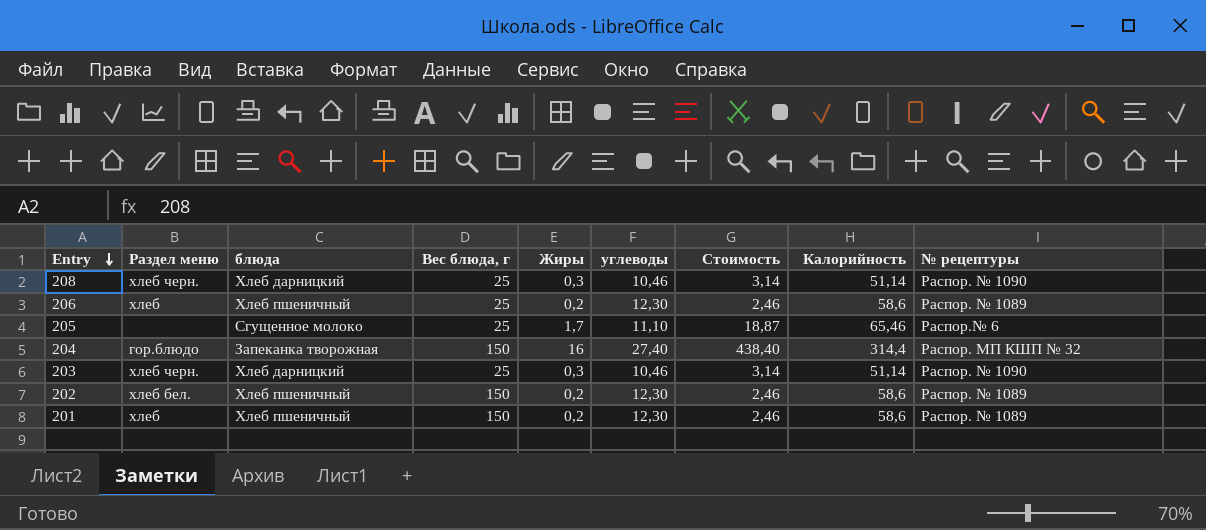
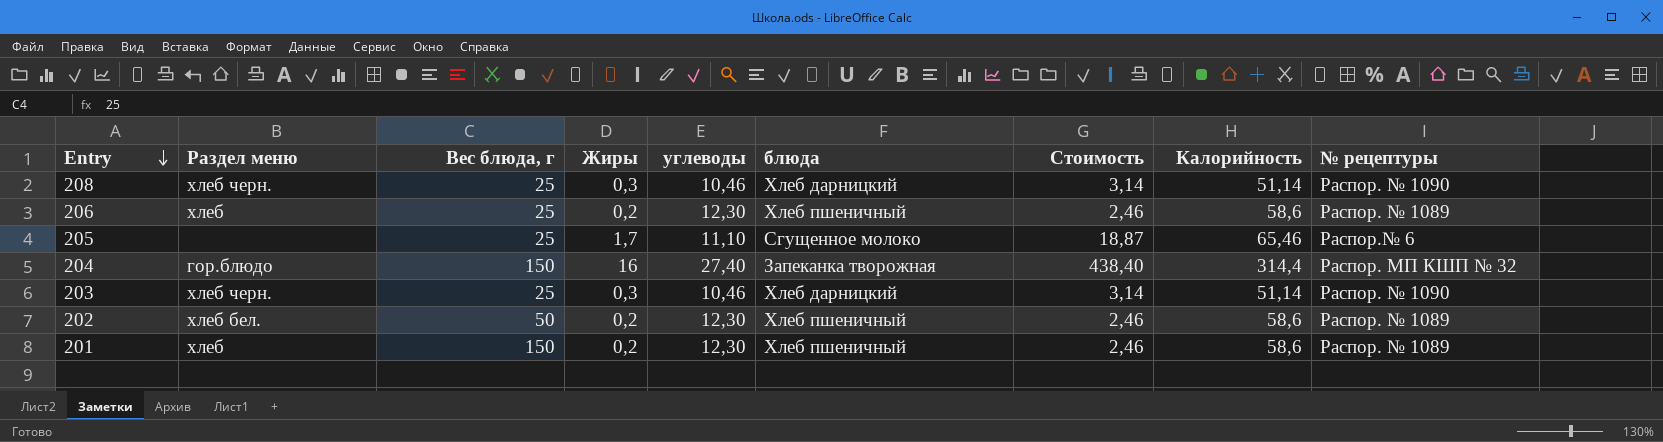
column блюда | position: 3 -> 6
202 | Вес блюда, г: 150 -> 50

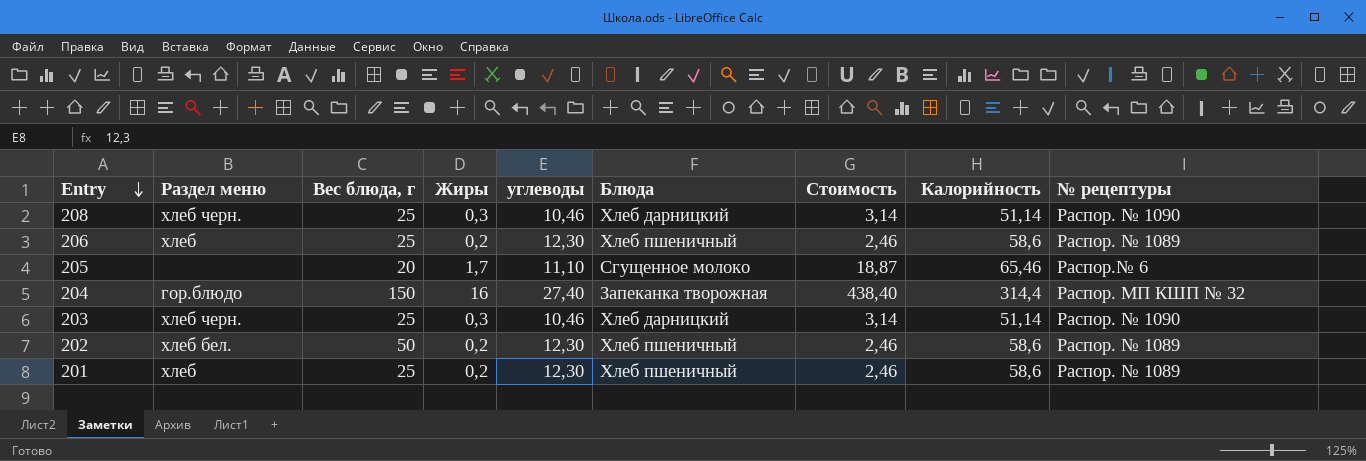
column name: блюда -> Блюда
205 | Вес блюда, г: 25 -> 20
201 | Вес блюда, г: 150 -> 25

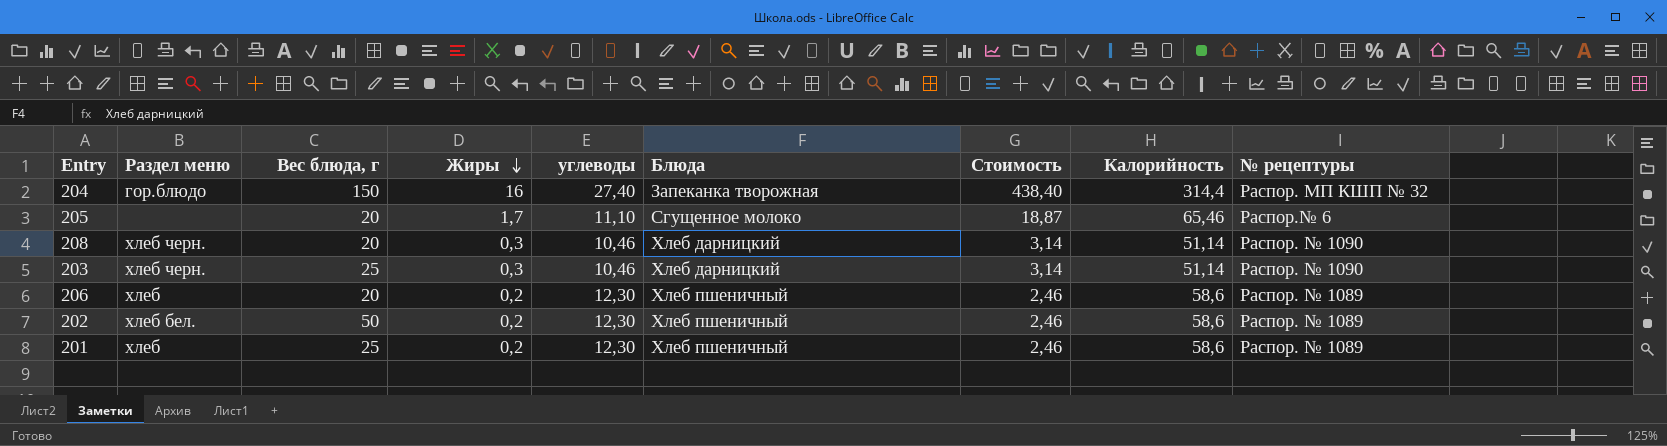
row order: Entry descending -> Жиры descending
208 | Вес блюда, г: 25 -> 20
206 | Вес блюда, г: 25 -> 20

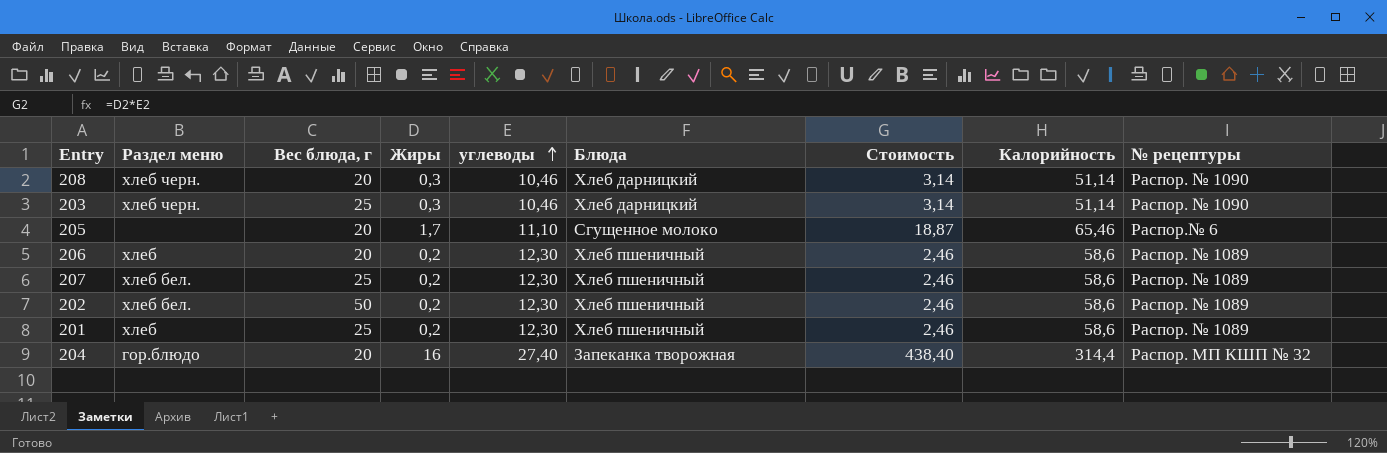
row order: Жиры descending -> углеводы ascending
row 207: none -> хлеб бел. | 25 | 0,2 | 12,30 | Хлеб пшеничный | 2,46 | 58,6 | Распор. № 1089
204 | Вес блюда, г: 150 -> 20

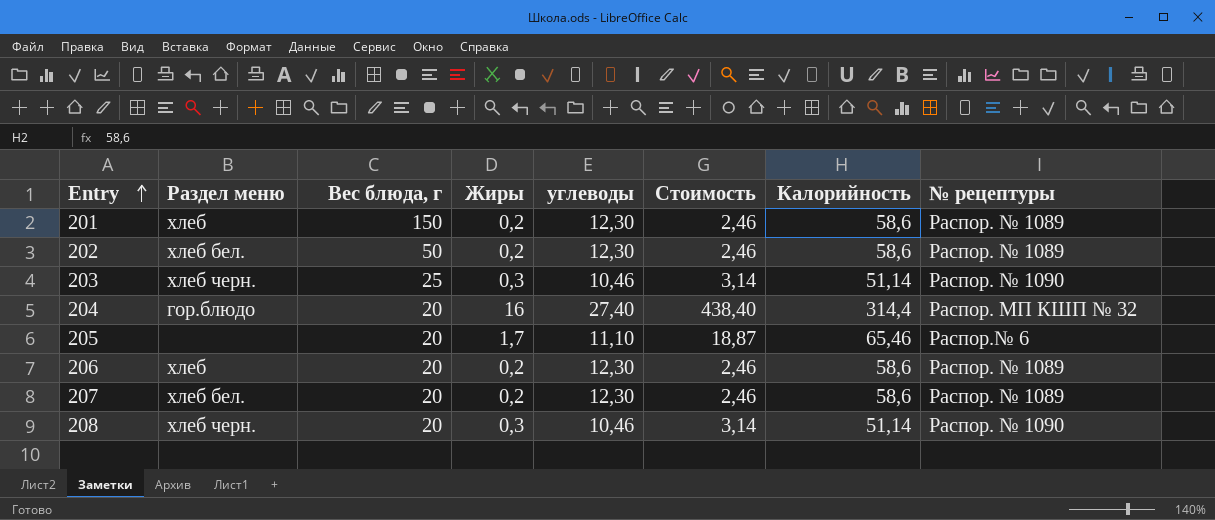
row order: углеводы ascending -> Entry ascending
column Блюда | position: 6 -> none
201 | Вес блюда, г: 25 -> 150
207 | Вес блюда, г: 25 -> 20

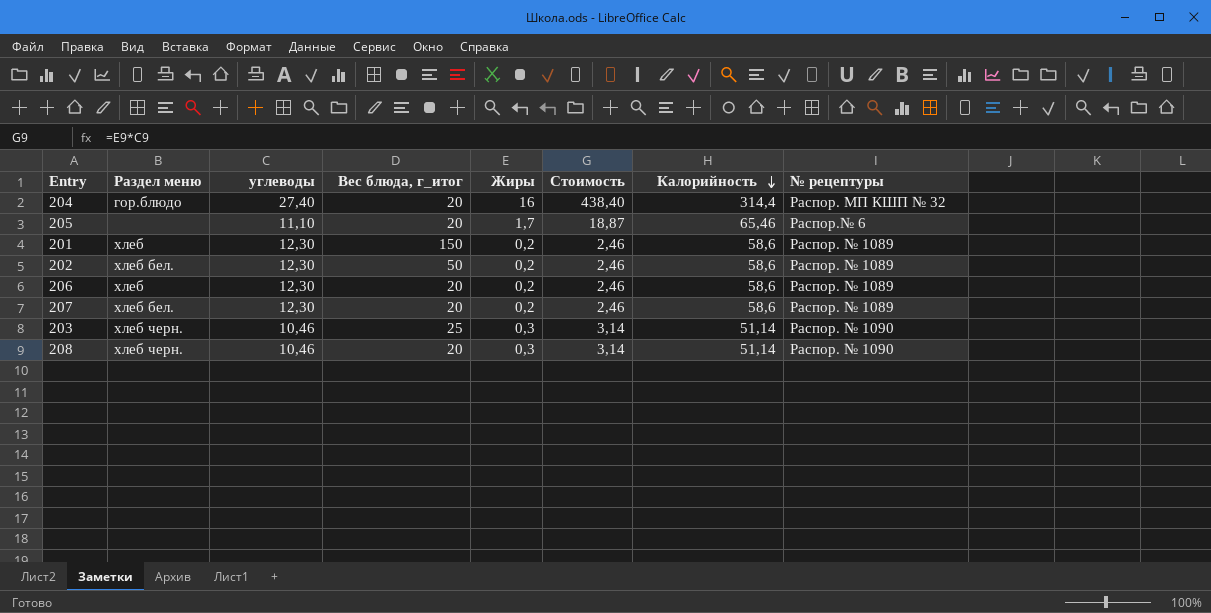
row order: Entry ascending -> Калорийность descending
column углеводы | position: 5 -> 3
column name: Вес блюда, г -> Вес блюда, г_итог

